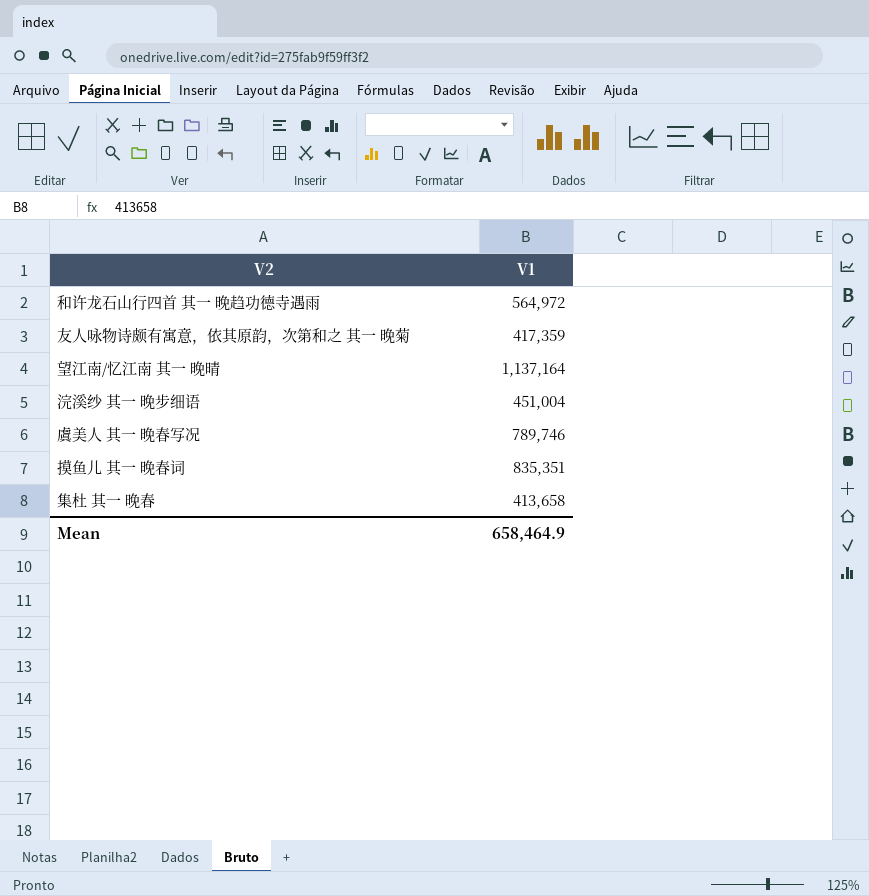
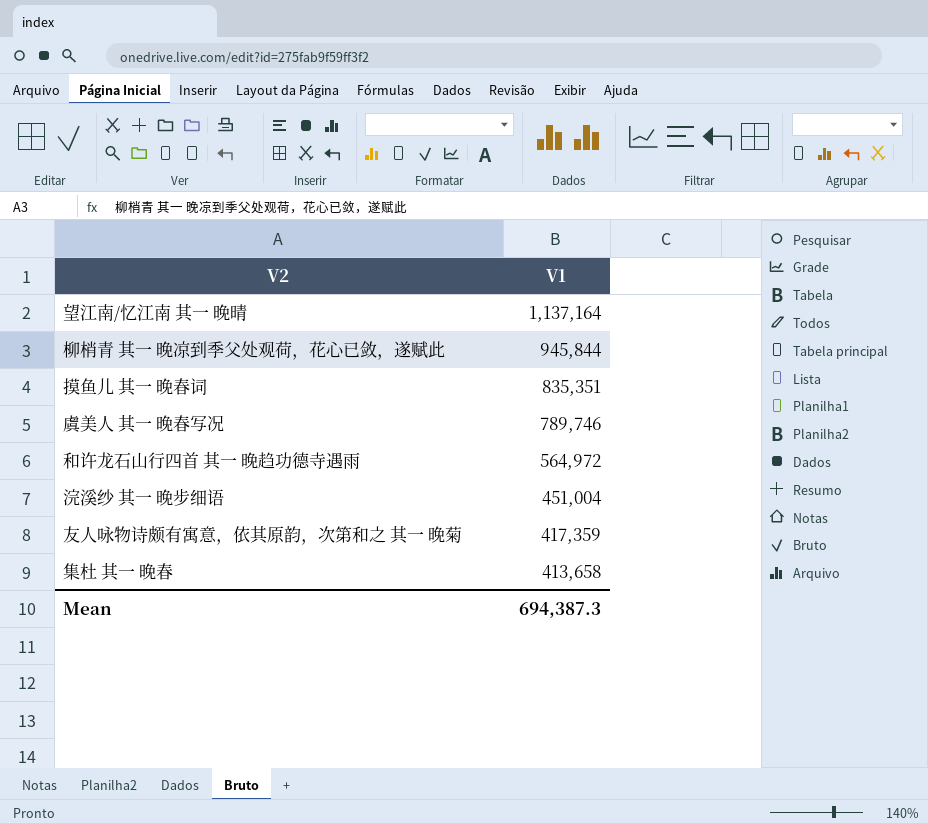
row order: none -> V1 descending
row 柳梢青 其一 晚凉到季父处观荷，花心已敛，遂赋此: none -> 945,844
Mean | V1: 658,464.9 -> 694,387.3

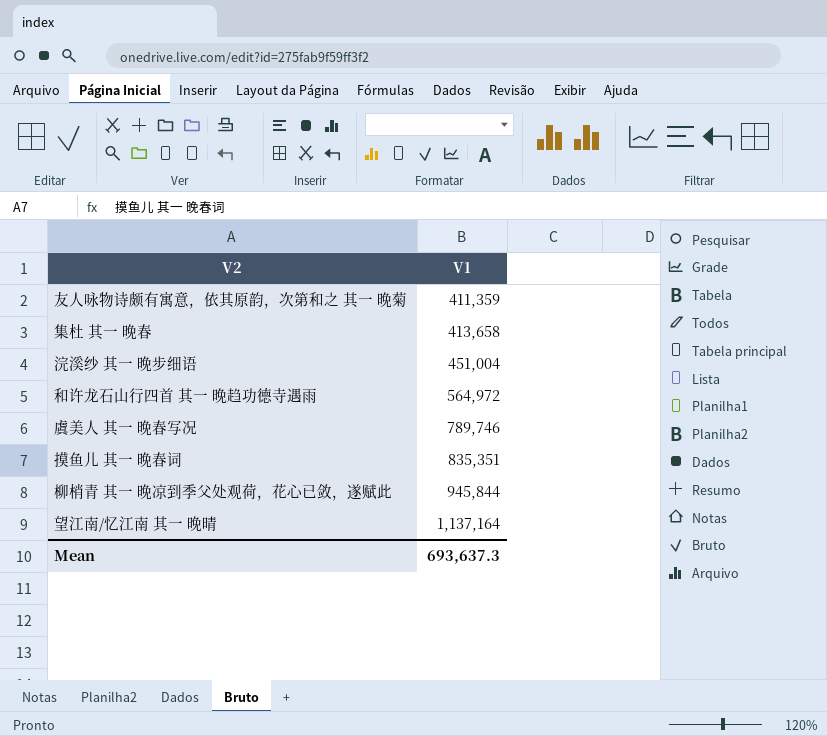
row order: V1 descending -> V1 ascending
友人咏物诗颇有寓意，依其原韵，次第和之 其一 晚菊 | V1: 417,359 -> 411,359
Mean | V1: 694,387.3 -> 693,637.3

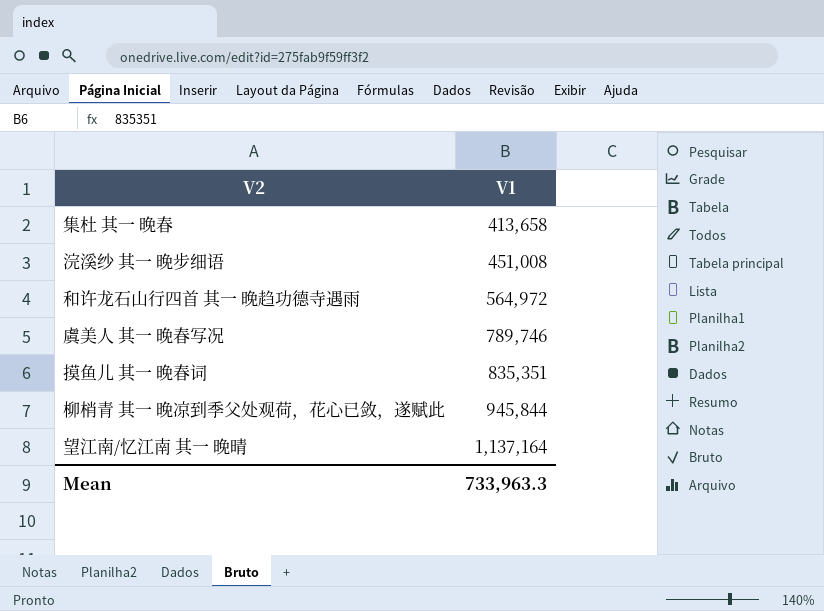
row 友人咏物诗颇有寓意，依其原韵，次第和之 其一 晚菊: 411,359 -> none
浣溪纱 其一 晚步细语 | V1: 451,004 -> 451,008
Mean | V1: 693,637.3 -> 733,963.3

